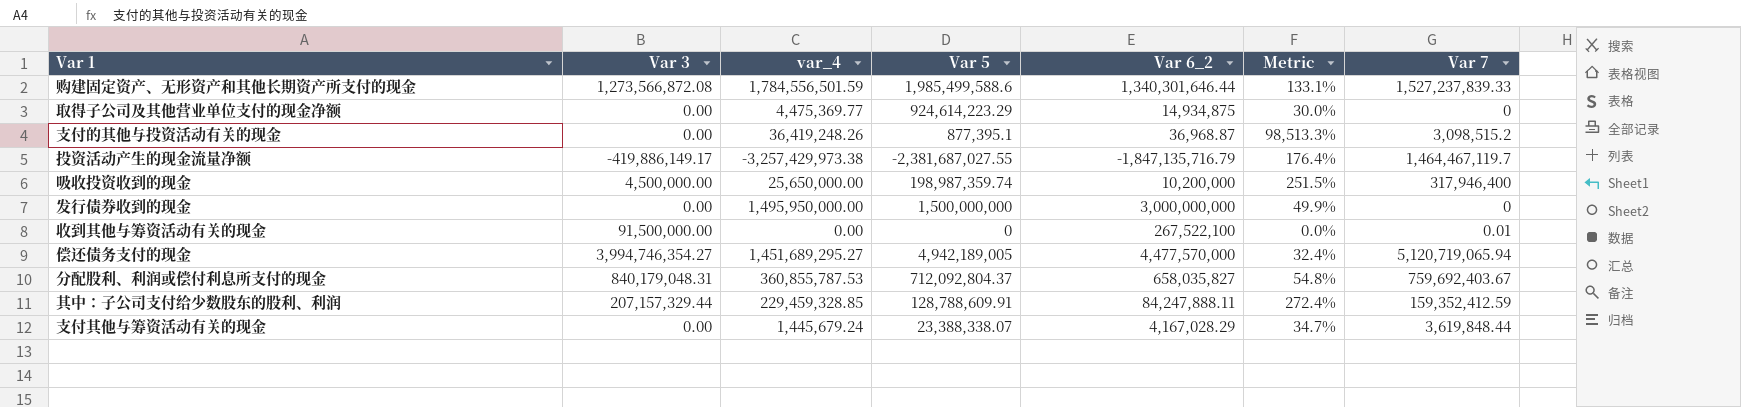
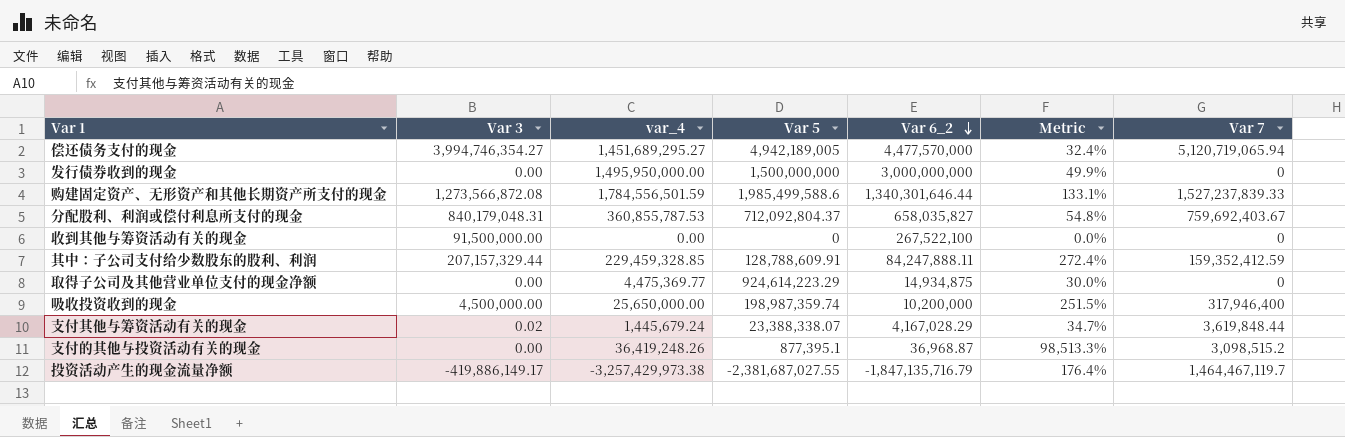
row order: none -> Var 6_2 descending
收到其他与筹资活动有关的现金 | Var 7: 0.01 -> 0
支付其他与筹资活动有关的现金 | Var 3: 0.00 -> 0.02

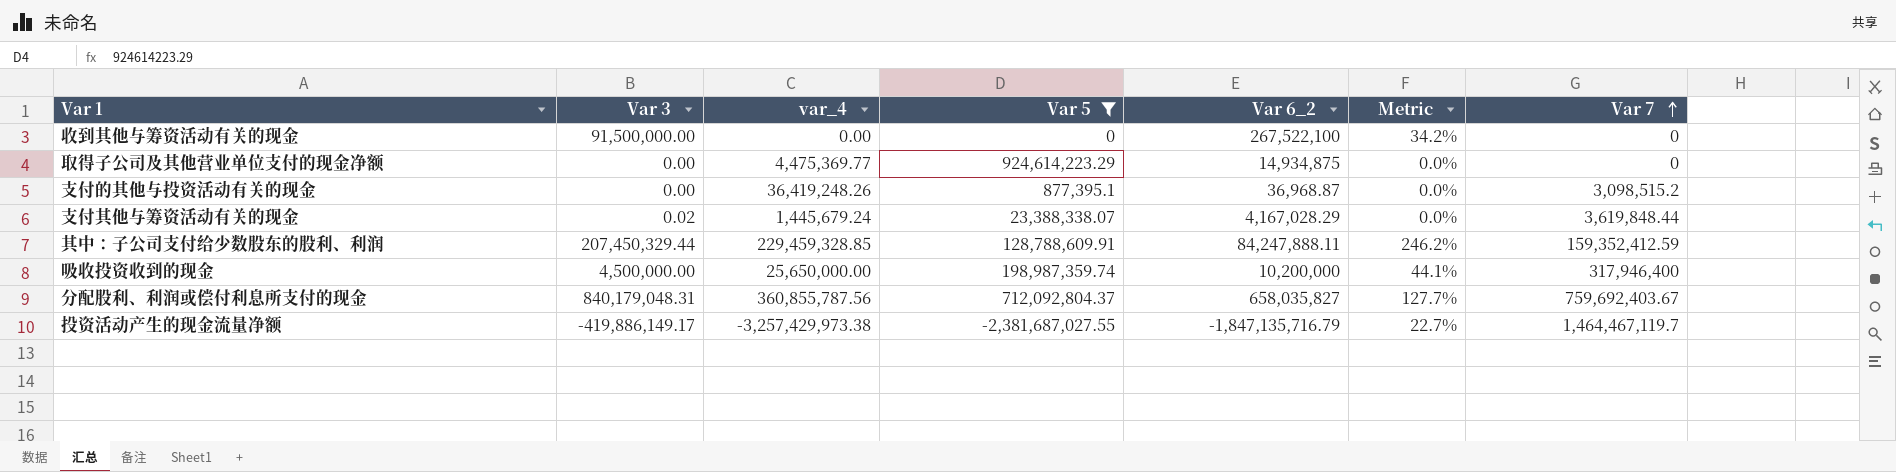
filter: none -> Var 5 <= 924,614,223.29
row order: Var 6_2 descending -> Var 7 ascending
column Metric | formula: [var_4] / [Var 6_2] -> [Var 3] / [Var 6_2]
其中：子公司支付给少数股东的股利、利润 | Var 3: 207,157,329.44 -> 207,450,329.44
分配股利、利润或偿付利息所支付的现金 | var_4: 360,855,787.53 -> 360,855,787.56

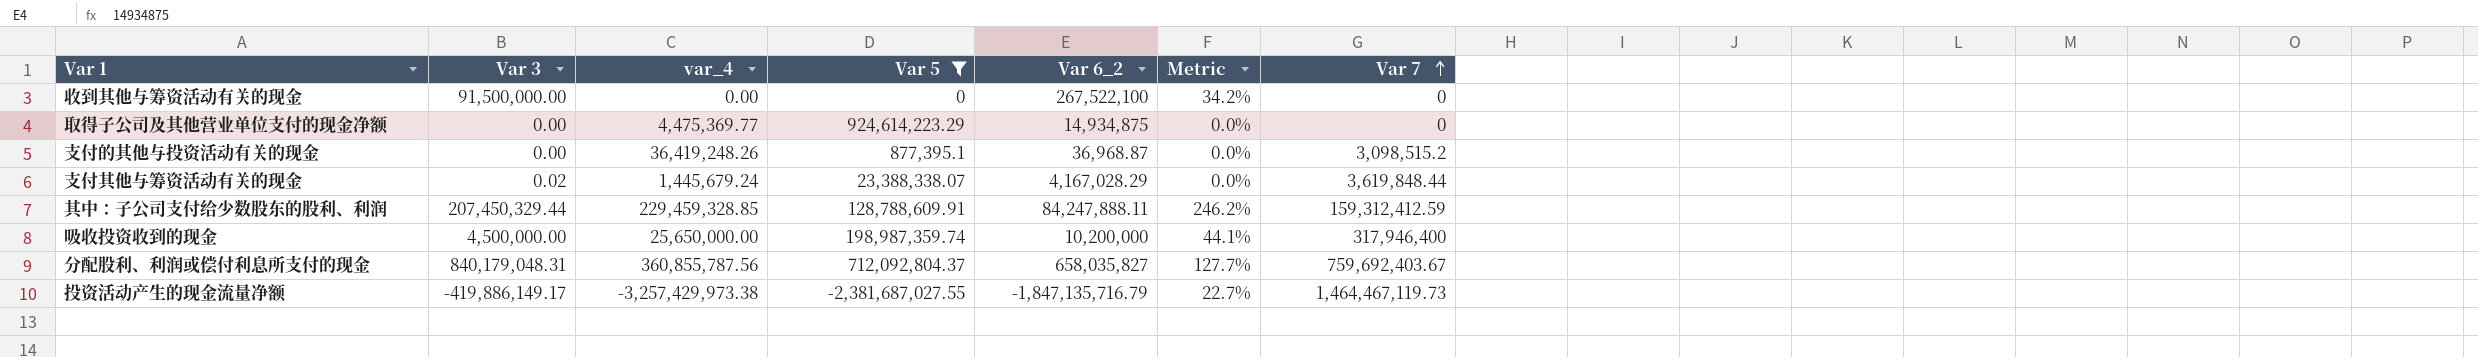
其中：子公司支付给少数股东的股利、利润 | Var 7: 159,352,412.59 -> 159,312,412.59
投资活动产生的现金流量净额 | Var 7: 1,464,467,119.7 -> 1,464,467,119.73

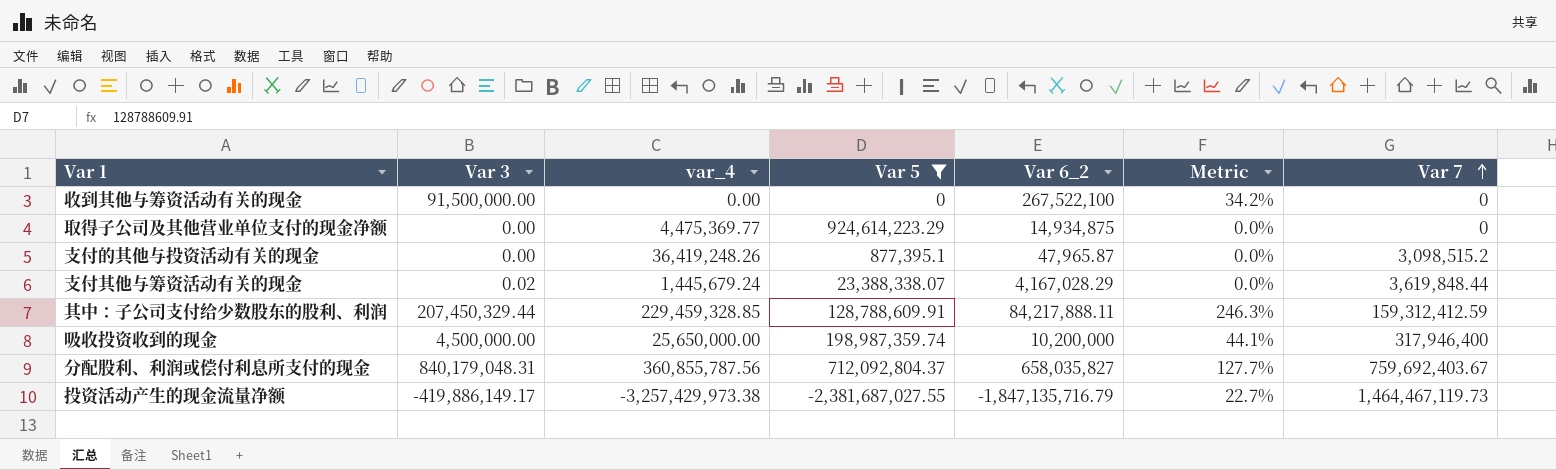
支付的其他与投资活动有关的现金 | Var 6_2: 36,968.87 -> 47,965.87
其中：子公司支付给少数股东的股利、利润 | Var 6_2: 84,247,888.11 -> 84,217,888.11
其中：子公司支付给少数股东的股利、利润 | Metric: 246.2% -> 246.3%

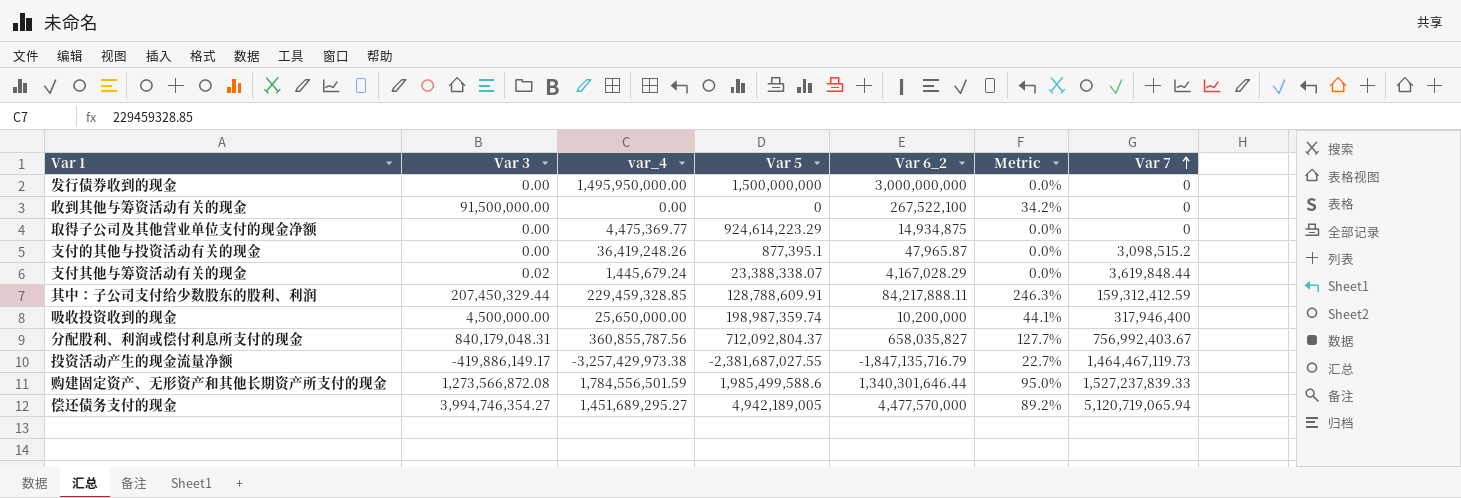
filter: Var 5 <= 924,614,223.29 -> none
分配股利、利润或偿付利息所支付的现金 | Var 7: 759,692,403.67 -> 756,992,403.67

